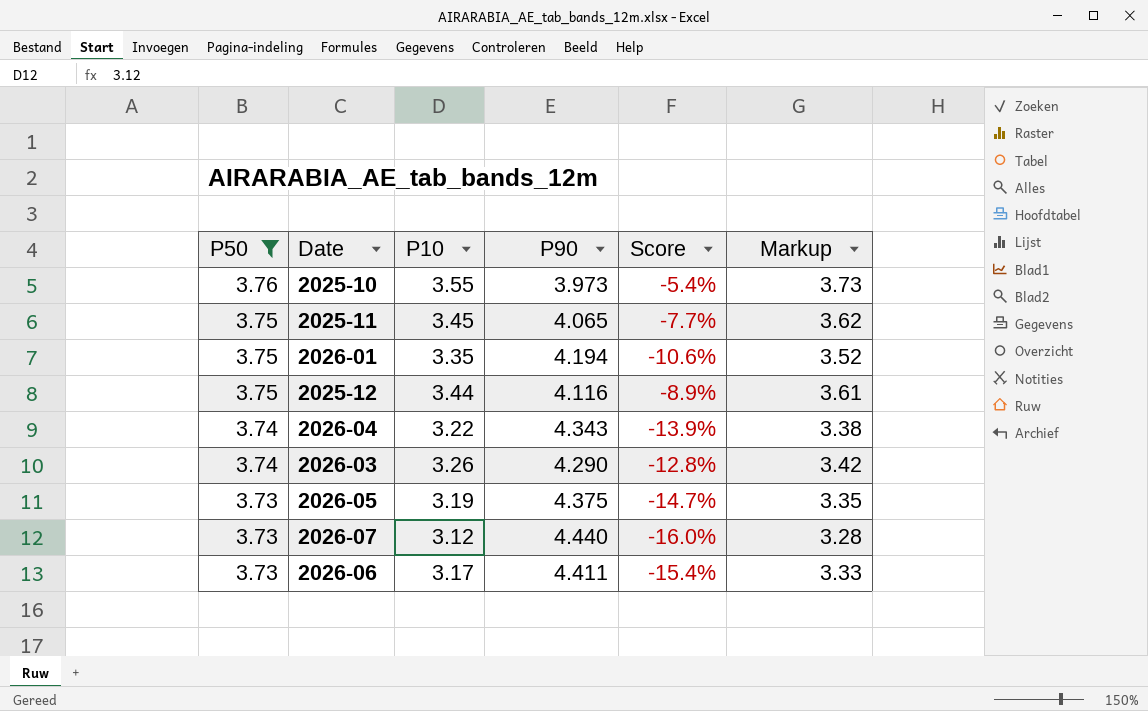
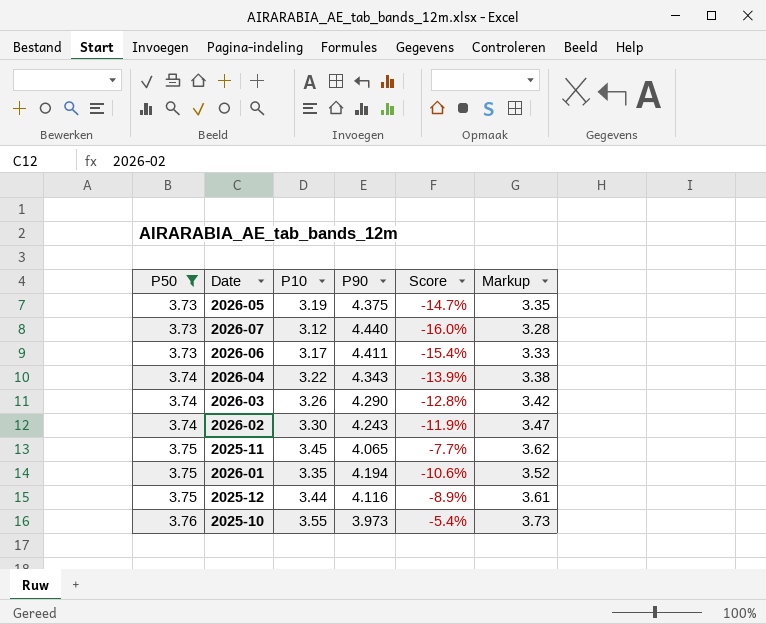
row order: P50 descending -> P50 ascending
row 2026-02: none -> 3.74 | 3.30 | 4.243 | -11.9% | 3.47

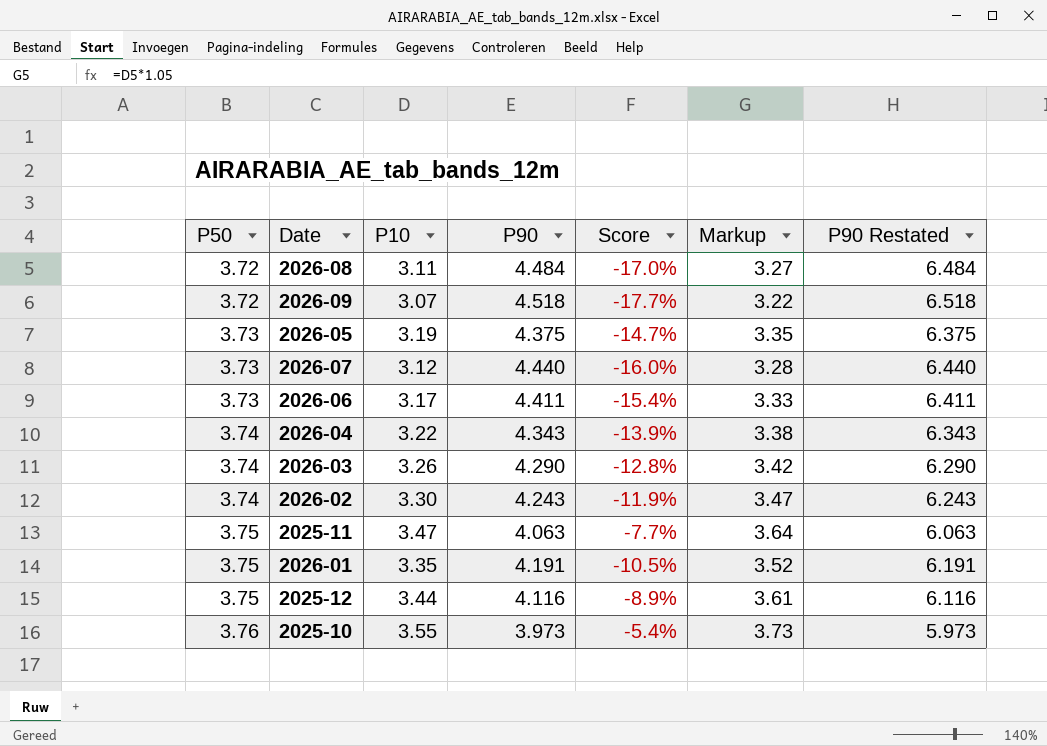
filter: P50 != 3.72 -> none
column P90 Restated | formula: none -> [P90] + 2
2025-11 | P10: 3.45 -> 3.47
2025-11 | P90: 4.065 -> 4.063
2025-11 | Markup: 3.62 -> 3.64
2026-01 | P90: 4.194 -> 4.191
2026-01 | Score: -10.6% -> -10.5%

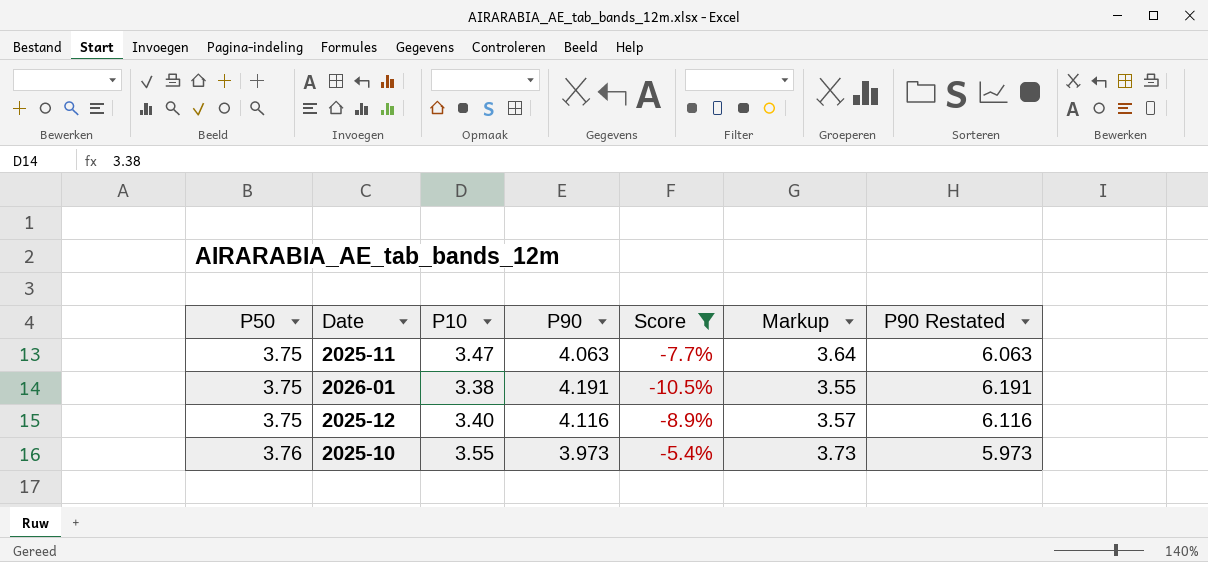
filter: none -> Score >= -10.5%
2026-01 | P10: 3.35 -> 3.38
2026-01 | Markup: 3.52 -> 3.55
2025-12 | P10: 3.44 -> 3.40
2025-12 | Markup: 3.61 -> 3.57

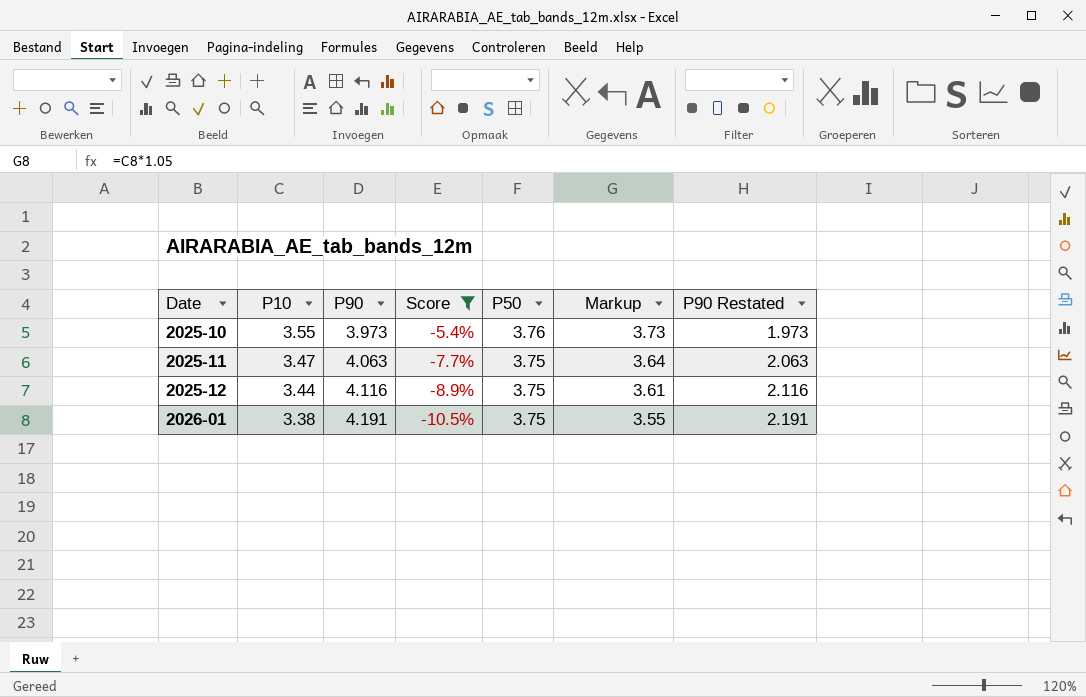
row order: P50 ascending -> Date ascending
column P50 | position: 1 -> 5
column P90 Restated | formula: [P90] + 2 -> [P90] - 2
2025-12 | P10: 3.40 -> 3.44
2025-12 | Markup: 3.57 -> 3.61

